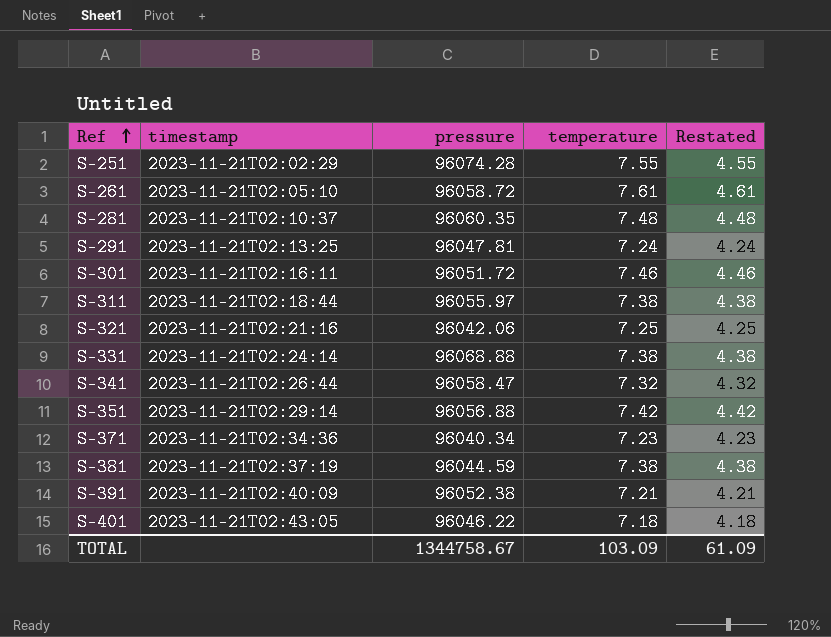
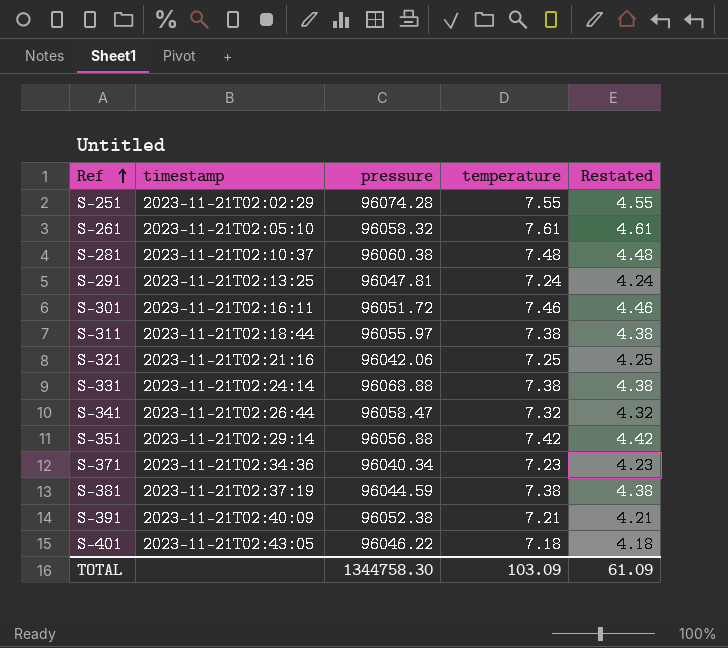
S-261 | pressure: 96058.72 -> 96058.32
S-281 | pressure: 96060.35 -> 96060.38
TOTAL | pressure: 1344758.67 -> 1344758.30

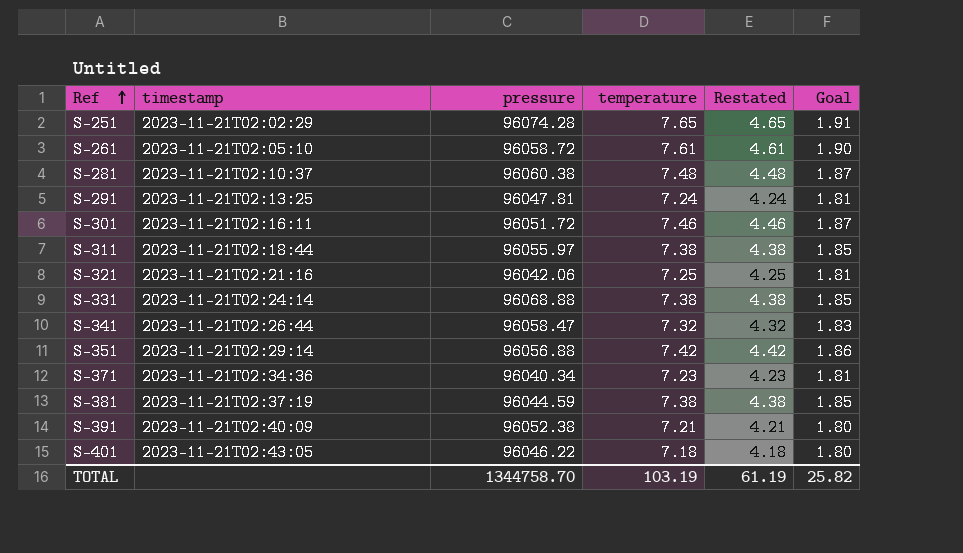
column Goal | formula: none -> [temperature] * 0.25
S-251 | temperature: 7.55 -> 7.65
S-251 | Restated: 4.55 -> 4.65
S-261 | pressure: 96058.32 -> 96058.72
TOTAL | pressure: 1344758.30 -> 1344758.70
TOTAL | temperature: 103.09 -> 103.19
TOTAL | Restated: 61.09 -> 61.19

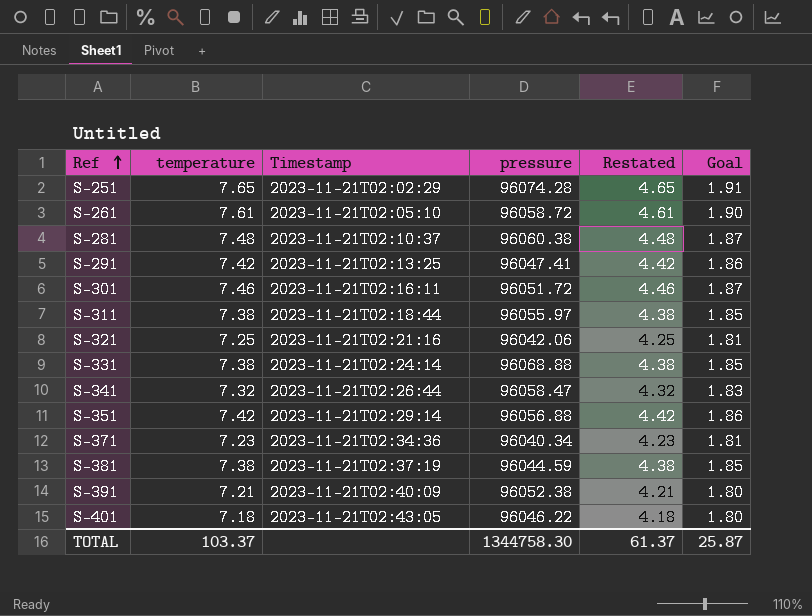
column temperature | position: 4 -> 2
column name: timestamp -> Timestamp
S-291 | temperature: 7.24 -> 7.42
S-291 | pressure: 96047.81 -> 96047.41
S-291 | Restated: 4.24 -> 4.42
S-291 | Goal: 1.81 -> 1.86
TOTAL | temperature: 103.19 -> 103.37
TOTAL | pressure: 1344758.70 -> 1344758.30
TOTAL | Restated: 61.19 -> 61.37
TOTAL | Goal: 25.82 -> 25.87

